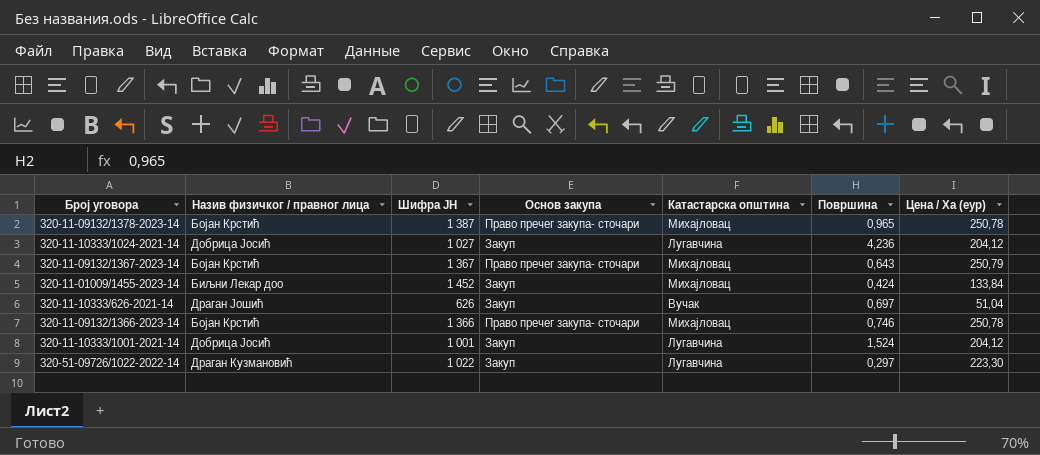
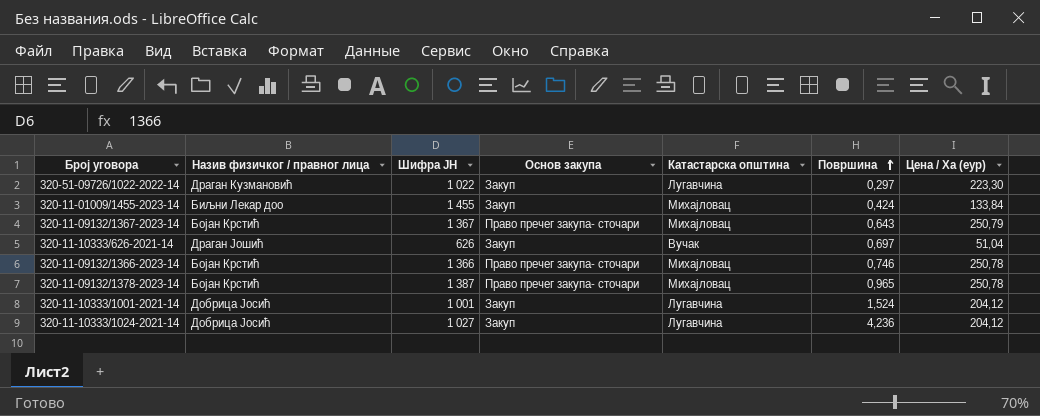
row order: none -> Површина ascending
320-11-01009/1455-2023-14 | Шифра ЈН: 1 452 -> 1 455

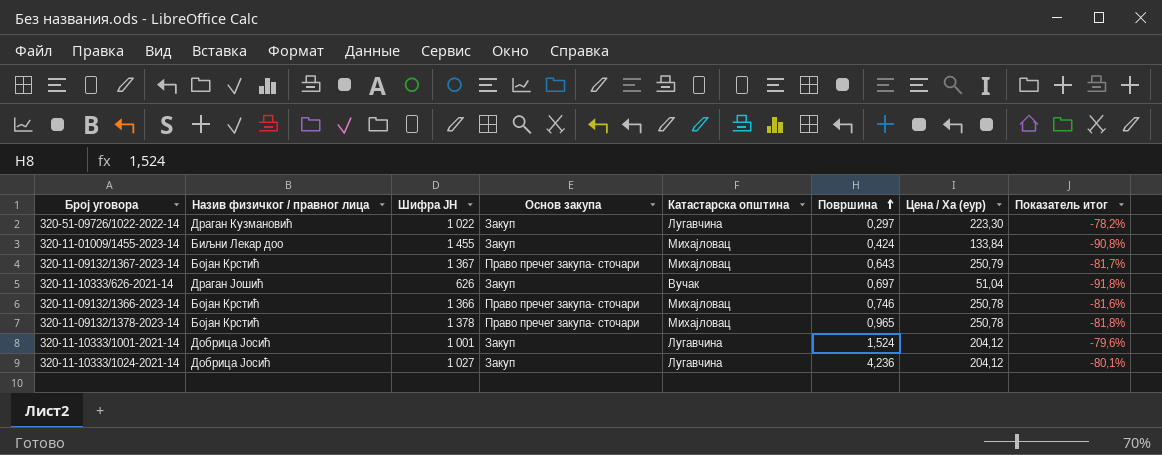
column Показатель итог | formula: none -> ([Цена / Ха (еур)] - [Шифра ЈН]) / [Шифра ЈН]
320-11-09132/1378-2023-14 | Шифра ЈН: 1 387 -> 1 378

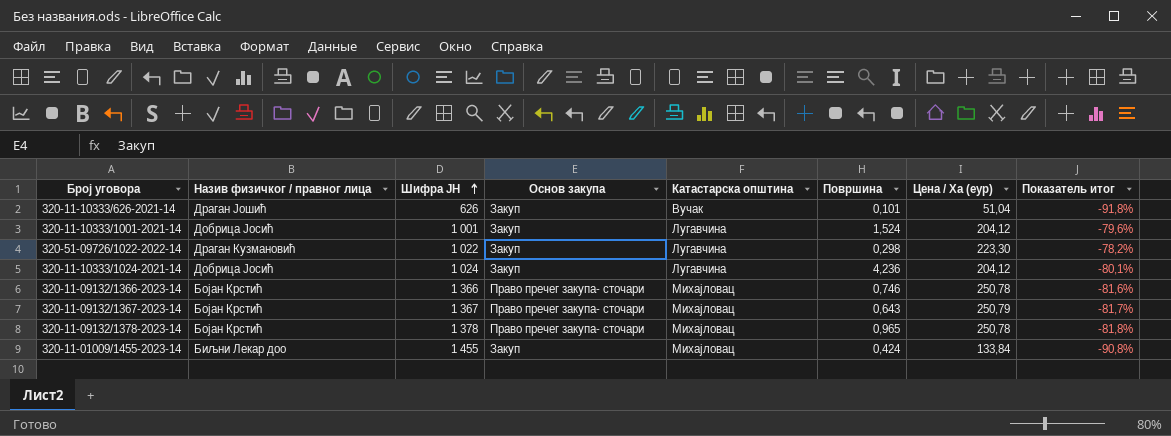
row order: Површина ascending -> Шифра ЈН ascending
320-11-10333/626-2021-14 | Површина: 0,697 -> 0,101
320-51-09726/1022-2022-14 | Површина: 0,297 -> 0,298
320-11-10333/1024-2021-14 | Шифра ЈН: 1 027 -> 1 024

